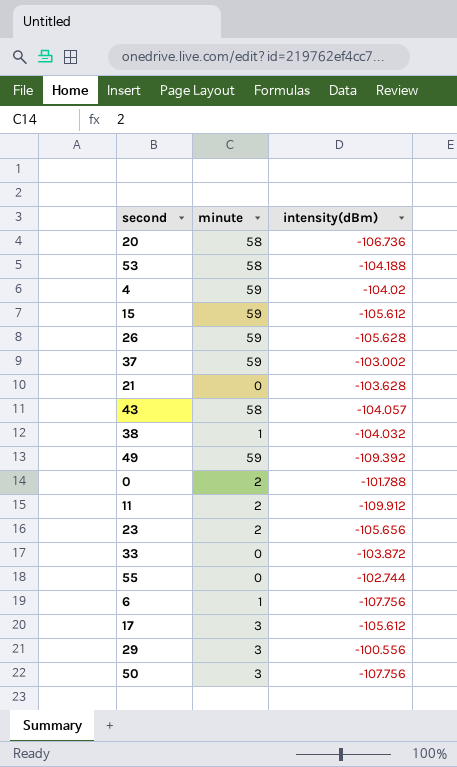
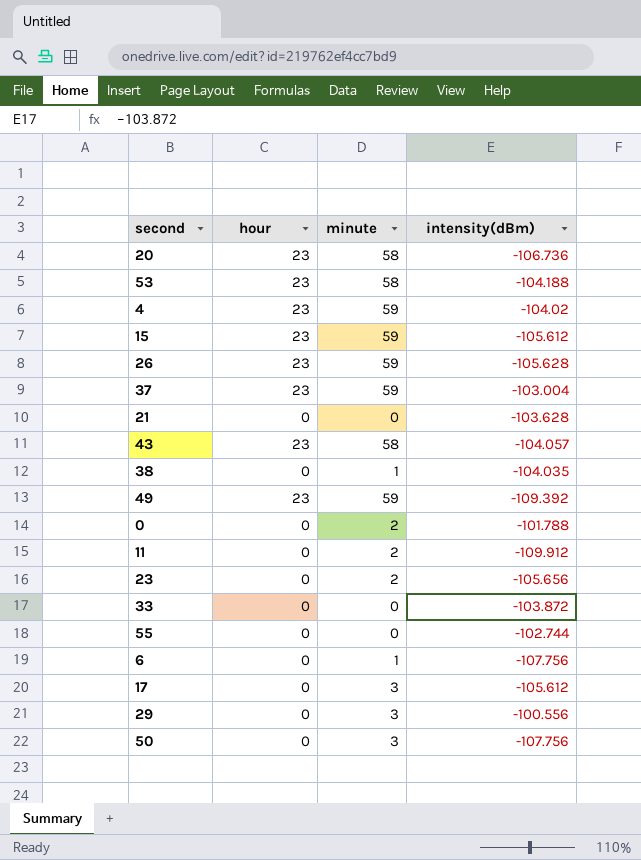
column hour | position: none -> 2
37 | intensity(dBm): -103.002 -> -103.004
38 | intensity(dBm): -104.032 -> -104.035

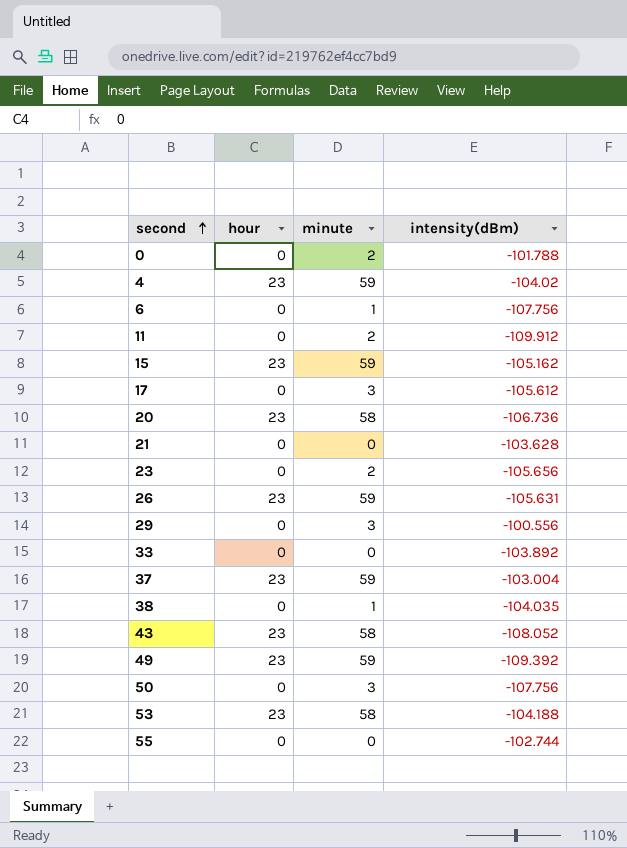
row order: none -> second ascending
15 | intensity(dBm): -105.612 -> -105.162
26 | intensity(dBm): -105.628 -> -105.631
33 | intensity(dBm): -103.872 -> -103.892
43 | intensity(dBm): -104.057 -> -108.052

